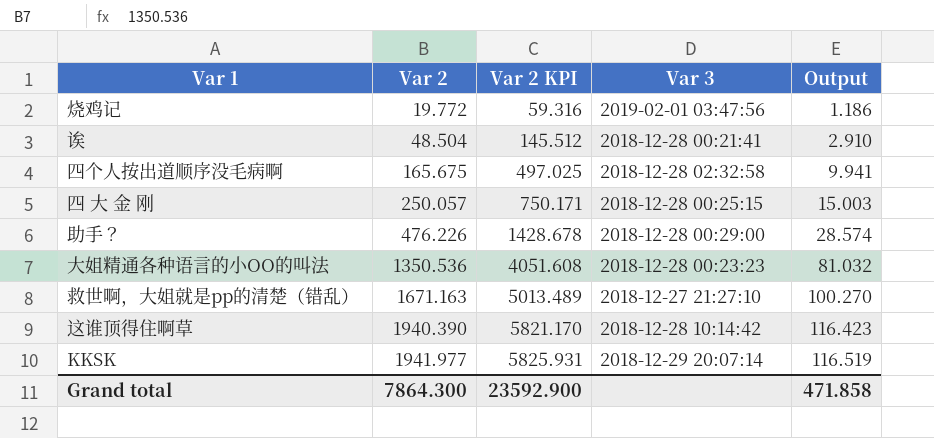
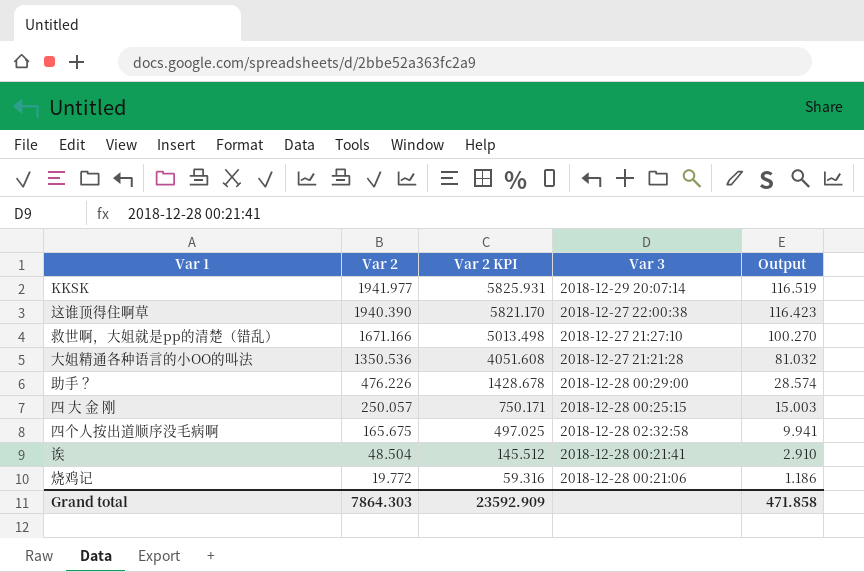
row order: Var 2 ascending -> Var 2 descending
这谁顶得住啊草 | Var 3: 2018-12-28 10:14:42 -> 2018-12-27 22:00:38
救世啊，大姐就是pp的清楚（错乱） | Var 2: 1671.163 -> 1671.166
救世啊，大姐就是pp的清楚（错乱） | Var 2 KPI: 5013.489 -> 5013.498
大姐精通各种语言的小OO的叫法 | Var 3: 2018-12-28 00:23:23 -> 2018-12-27 21:21:28
烧鸡记 | Var 3: 2019-02-01 03:47:56 -> 2018-12-28 00:21:06
Grand total | Var 2: 7864.300 -> 7864.303
Grand total | Var 2 KPI: 23592.900 -> 23592.909

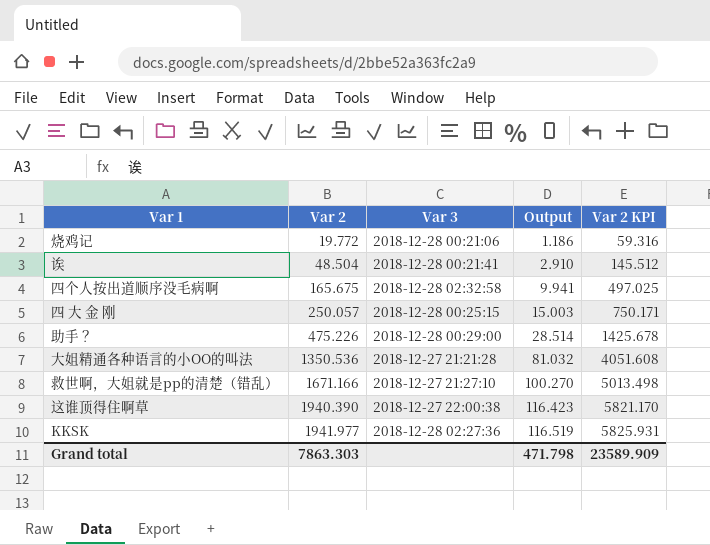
row order: Var 2 descending -> Var 2 ascending
column Var 2 KPI | position: 3 -> 5
助手？ | Var 2: 476.226 -> 475.226
助手？ | Output: 28.574 -> 28.514
助手？ | Var 2 KPI: 1428.678 -> 1425.678
KKSK | Var 3: 2018-12-29 20:07:14 -> 2018-12-28 02:27:36
Grand total | Var 2: 7864.303 -> 7863.303
Grand total | Output: 471.858 -> 471.798
Grand total | Var 2 KPI: 23592.909 -> 23589.909

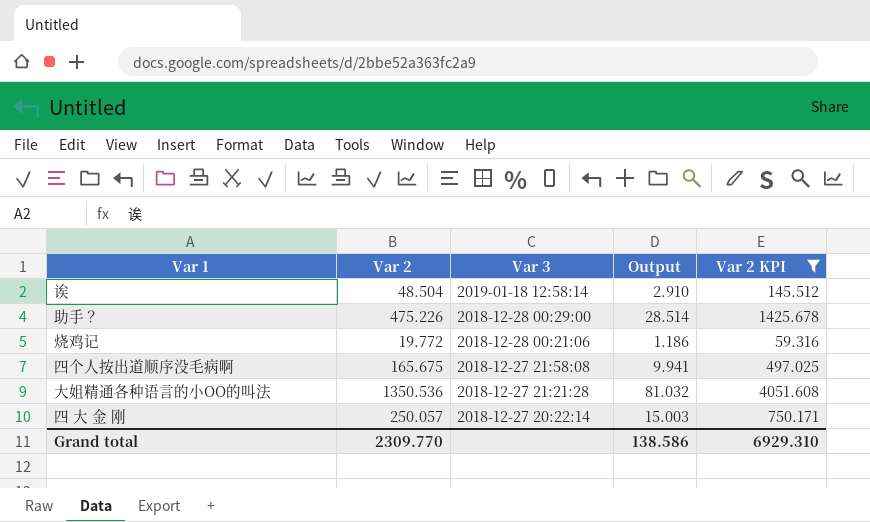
filter: none -> Var 2 KPI <= 4051.608
row order: Var 2 ascending -> Var 3 descending
诶 | Var 3: 2018-12-28 00:21:41 -> 2019-01-18 12:58:14
四个人按出道顺序没毛病啊 | Var 3: 2018-12-28 02:32:58 -> 2018-12-27 21:58:08
四 大 金 刚 | Var 3: 2018-12-28 00:25:15 -> 2018-12-27 20:22:14
Grand total | Var 2: 7863.303 -> 2309.770
Grand total | Output: 471.798 -> 138.586
Grand total | Var 2 KPI: 23589.909 -> 6929.310

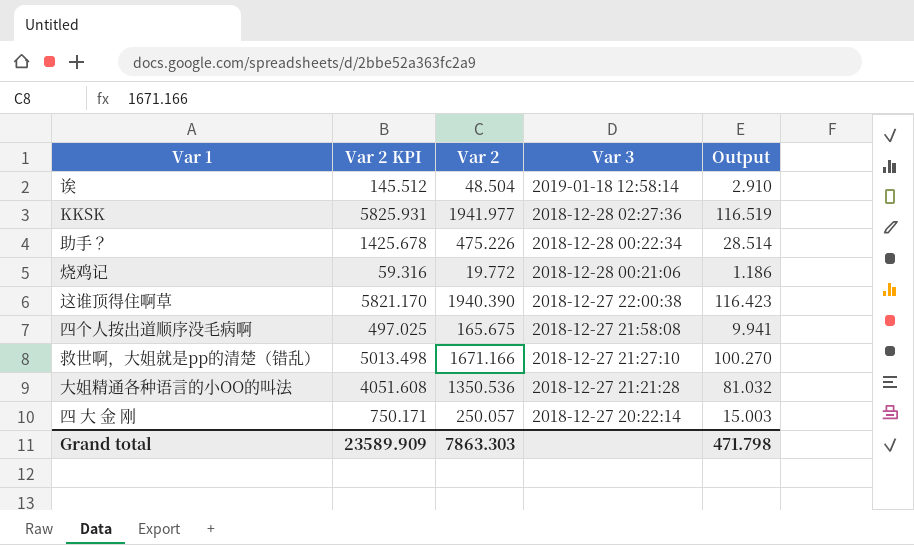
filter: Var 2 KPI <= 4051.608 -> none
column Var 2 KPI | position: 5 -> 2
助手？ | Var 3: 2018-12-28 00:29:00 -> 2018-12-28 00:22:34
Grand total | Var 2 KPI: 6929.310 -> 23589.909
Grand total | Var 2: 2309.770 -> 7863.303
Grand total | Output: 138.586 -> 471.798

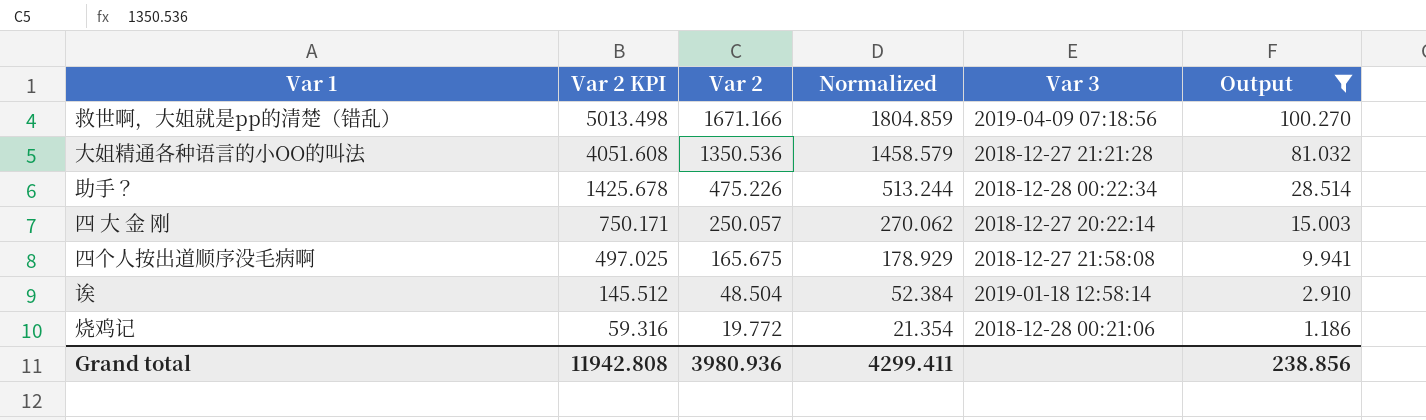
filter: none -> Output <= 100.270
row order: Var 3 descending -> Var 2 KPI descending
column Normalized | formula: none -> [Var 2] * 1.08
救世啊，大姐就是pp的清楚（错乱） | Var 3: 2018-12-27 21:27:10 -> 2019-04-09 07:18:56
Grand total | Var 2 KPI: 23589.909 -> 11942.808
Grand total | Var 2: 7863.303 -> 3980.936
Grand total | Output: 471.798 -> 238.856

